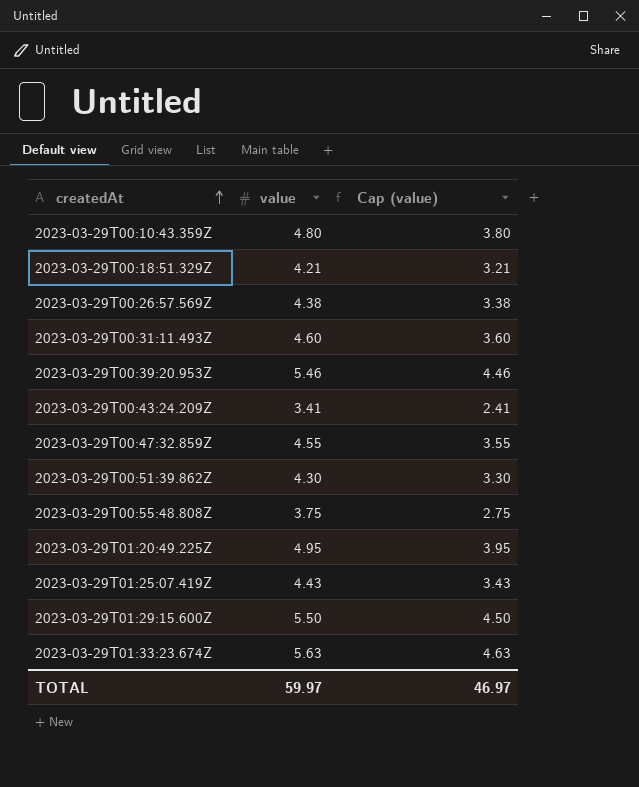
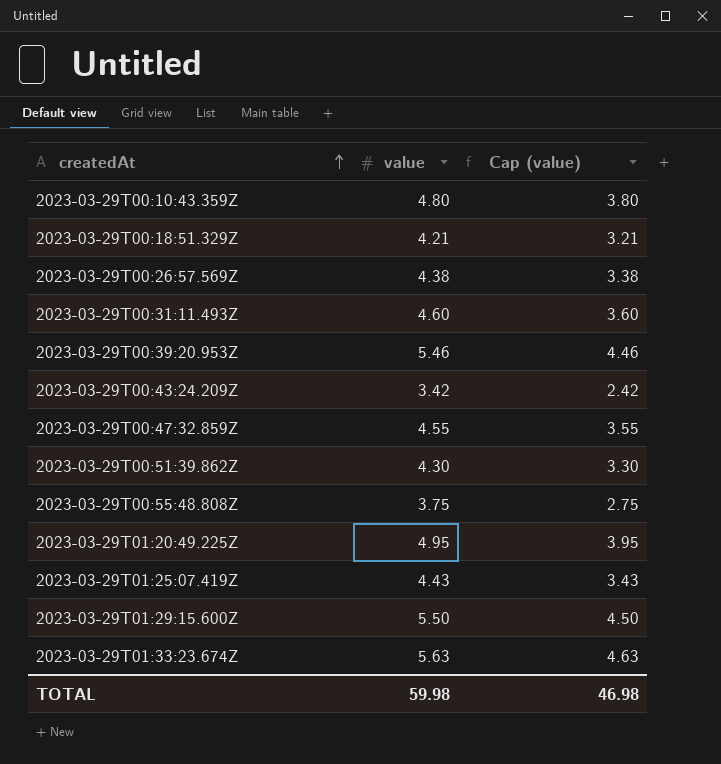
2023-03-29T00:43:24.209Z | value: 3.41 -> 3.42
2023-03-29T00:43:24.209Z | Cap (value): 2.41 -> 2.42
TOTAL | value: 59.97 -> 59.98
TOTAL | Cap (value): 46.97 -> 46.98

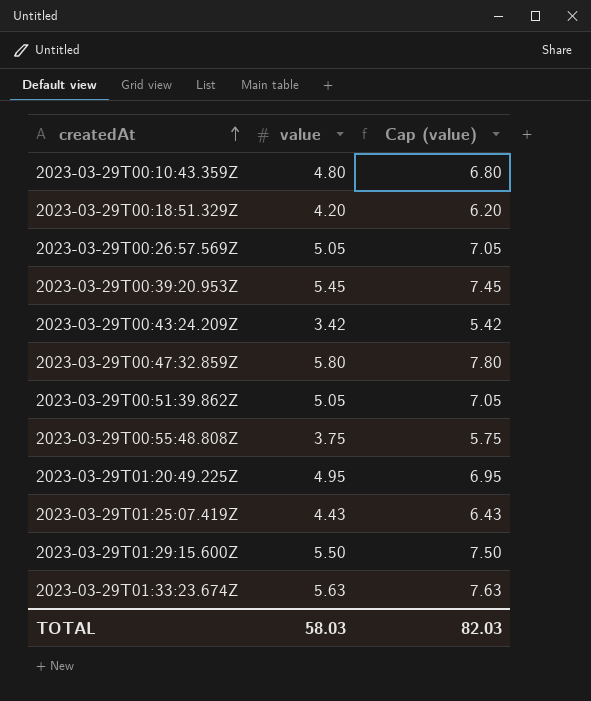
column Cap (value) | formula: [value] - 1 -> [value] + 2
row 2023-03-29T00:31:11.493Z: 4.60 | 3.60 -> none
2023-03-29T00:18:51.329Z | value: 4.21 -> 4.20
2023-03-29T00:26:57.569Z | value: 4.38 -> 5.05
2023-03-29T00:39:20.953Z | value: 5.46 -> 5.45
2023-03-29T00:47:32.859Z | value: 4.55 -> 5.80
2023-03-29T00:51:39.862Z | value: 4.30 -> 5.05
TOTAL | value: 59.98 -> 58.03
TOTAL | Cap (value): 46.98 -> 82.03

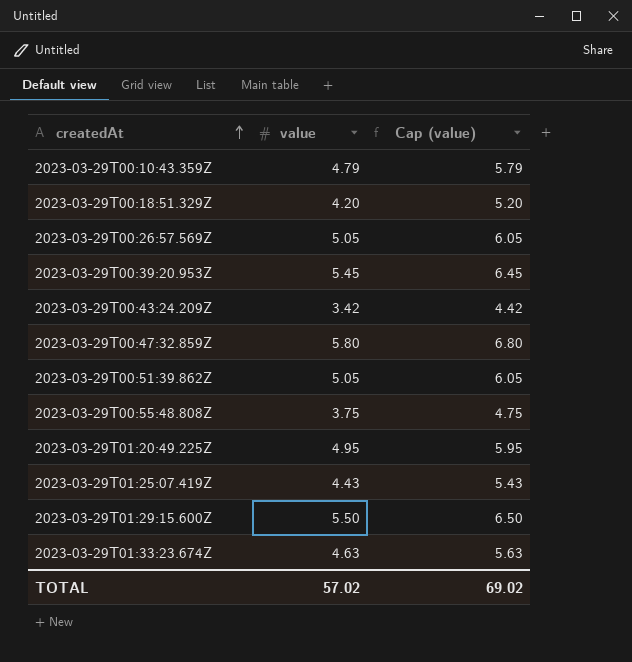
column Cap (value) | formula: [value] + 2 -> [value] + 1
2023-03-29T00:10:43.359Z | value: 4.80 -> 4.79
2023-03-29T01:33:23.674Z | value: 5.63 -> 4.63
TOTAL | value: 58.03 -> 57.02
TOTAL | Cap (value): 82.03 -> 69.02

